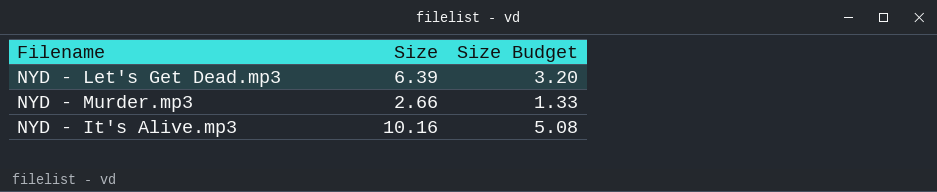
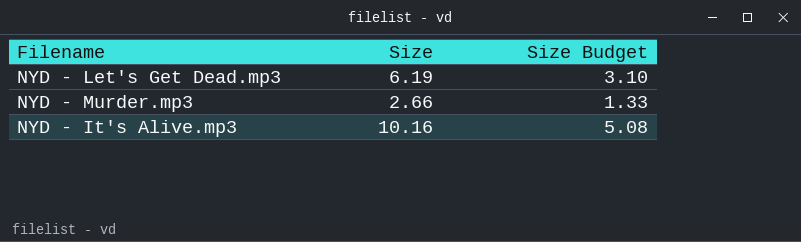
NYD - Let's Get Dead.mp3 | Size: 6.39 -> 6.19
NYD - Let's Get Dead.mp3 | Size Budget: 3.20 -> 3.10

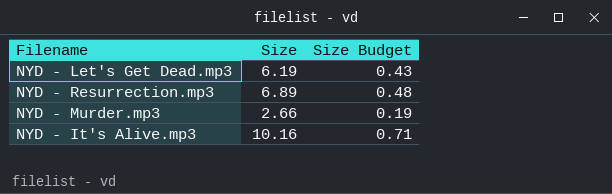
column Size Budget | formula: [Size] * 0.5 -> [Size] * 0.07
row NYD - Resurrection.mp3: none -> 6.89 | 0.48

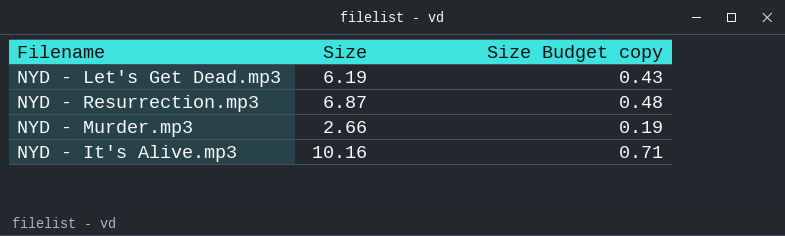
column name: Size Budget -> Size Budget copy
NYD - Resurrection.mp3 | Size: 6.89 -> 6.87

